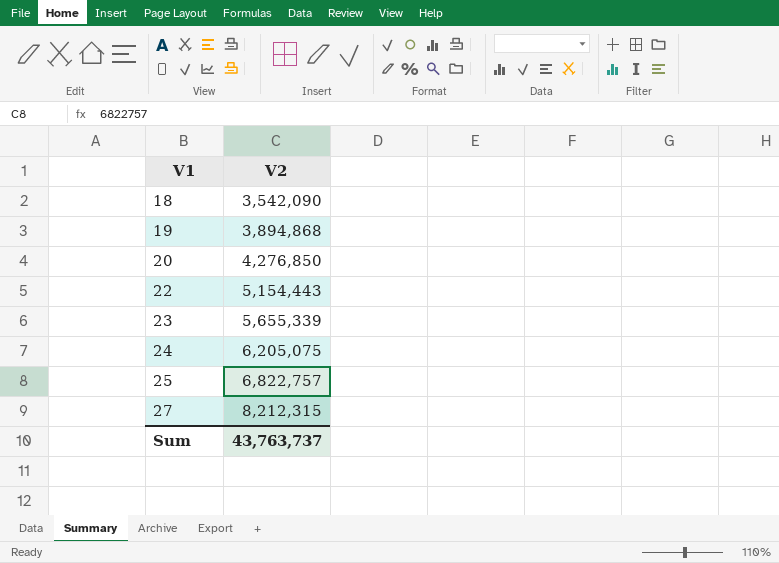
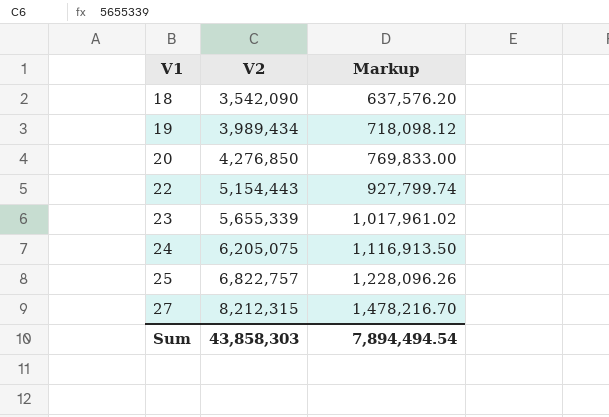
column Markup | formula: none -> [V2] * 0.18
19 | V2: 3,894,868 -> 3,989,434
Sum | V2: 43,763,737 -> 43,858,303

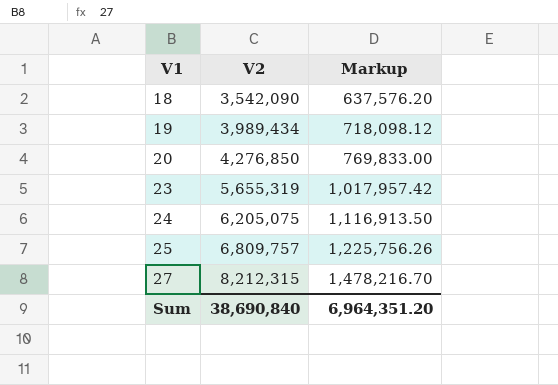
row 22: 5,154,443 | 927,799.74 -> none
23 | V2: 5,655,339 -> 5,655,319
23 | Markup: 1,017,961.02 -> 1,017,957.42
25 | V2: 6,822,757 -> 6,809,757
25 | Markup: 1,228,096.26 -> 1,225,756.26
Sum | V2: 43,858,303 -> 38,690,840
Sum | Markup: 7,894,494.54 -> 6,964,351.20

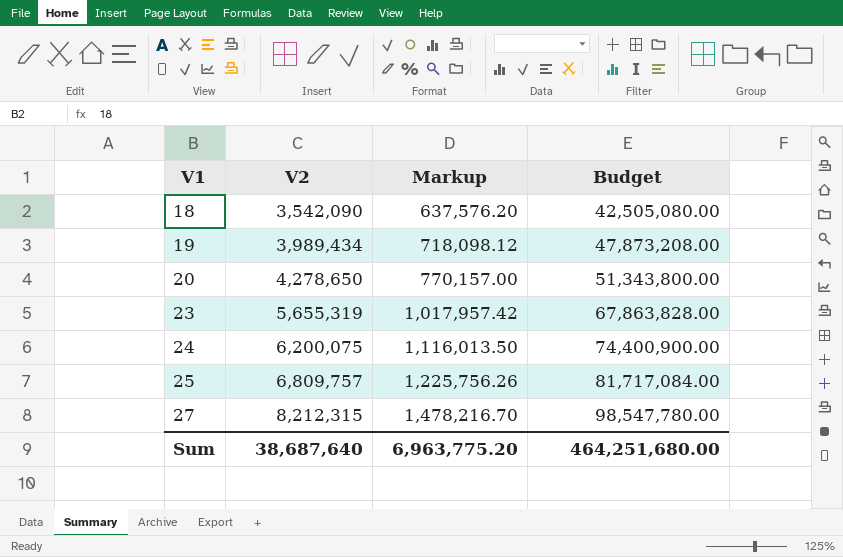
column Budget | formula: none -> [V2] * 12
20 | V2: 4,276,850 -> 4,278,650
20 | Markup: 769,833.00 -> 770,157.00
24 | V2: 6,205,075 -> 6,200,075
24 | Markup: 1,116,913.50 -> 1,116,013.50
Sum | V2: 38,690,840 -> 38,687,640
Sum | Markup: 6,964,351.20 -> 6,963,775.20

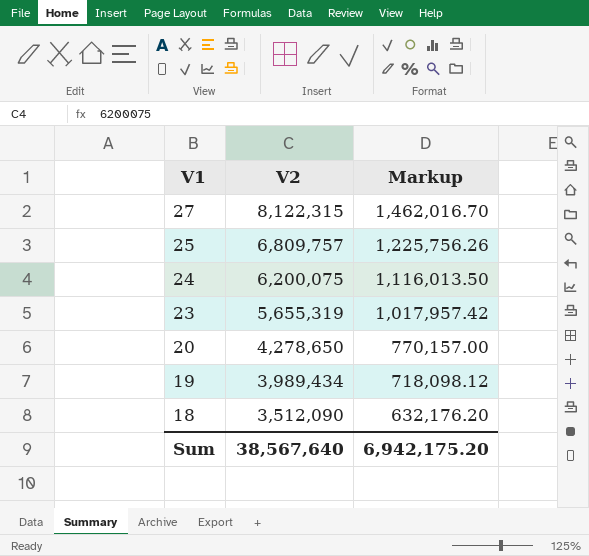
row order: V1 ascending -> V1 descending
column Budget | formula: [V2] * 12 -> none
27 | V2: 8,212,315 -> 8,122,315
27 | Markup: 1,478,216.70 -> 1,462,016.70
18 | V2: 3,542,090 -> 3,512,090
18 | Markup: 637,576.20 -> 632,176.20
Sum | V2: 38,687,640 -> 38,567,640
Sum | Markup: 6,963,775.20 -> 6,942,175.20

